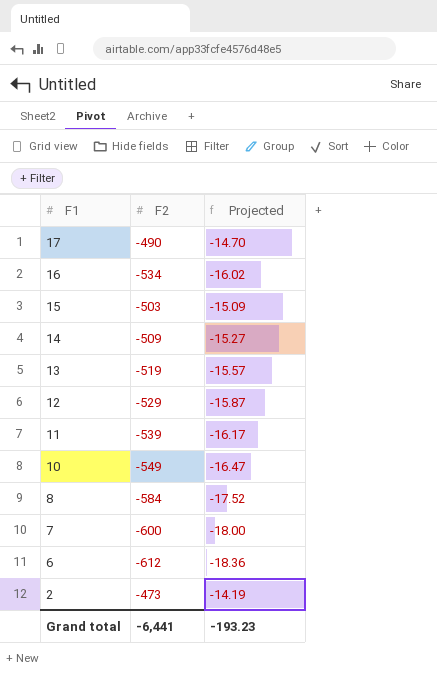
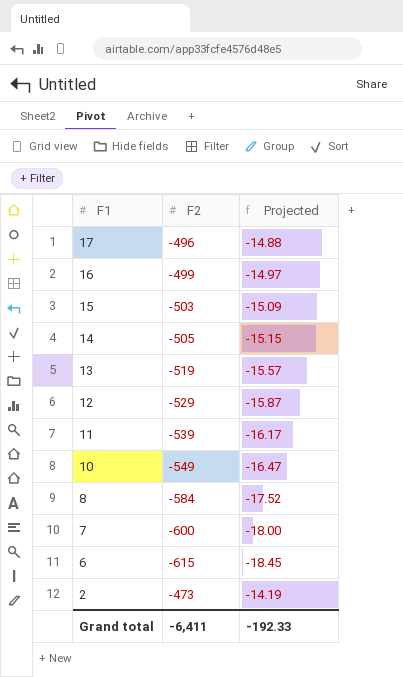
17 | F2: -490 -> -496
17 | Projected: -14.70 -> -14.88
16 | F2: -534 -> -499
16 | Projected: -16.02 -> -14.97
14 | F2: -509 -> -505
14 | Projected: -15.27 -> -15.15
6 | F2: -612 -> -615
6 | Projected: -18.36 -> -18.45
Grand total | F2: -6,441 -> -6,411
Grand total | Projected: -193.23 -> -192.33

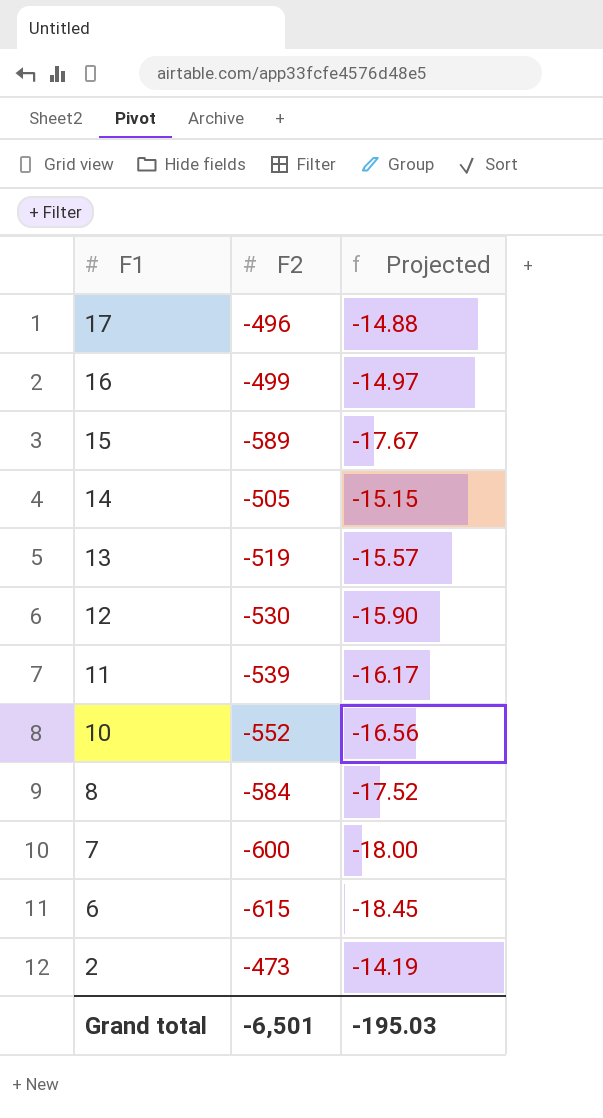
15 | F2: -503 -> -589
15 | Projected: -15.09 -> -17.67
12 | F2: -529 -> -530
12 | Projected: -15.87 -> -15.90
10 | F2: -549 -> -552
10 | Projected: -16.47 -> -16.56
Grand total | F2: -6,411 -> -6,501
Grand total | Projected: -192.33 -> -195.03

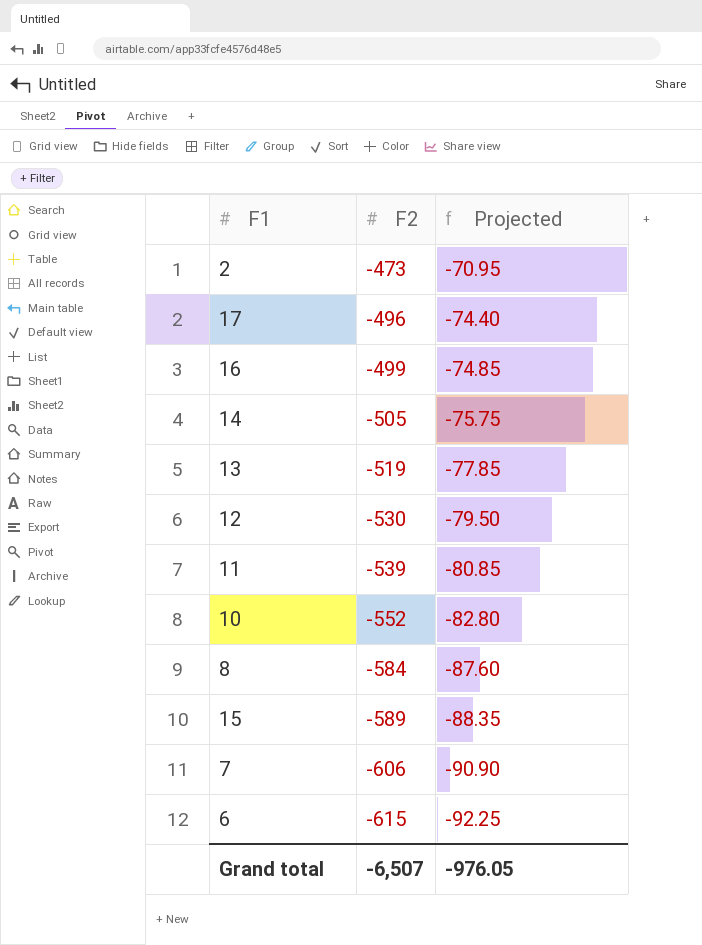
row order: F1 descending -> F2 descending
column Projected | formula: [F2] * 0.03 -> [F2] * 0.15
7 | F2: -600 -> -606
Grand total | F2: -6,501 -> -6,507
Grand total | Projected: -195.03 -> -976.05

